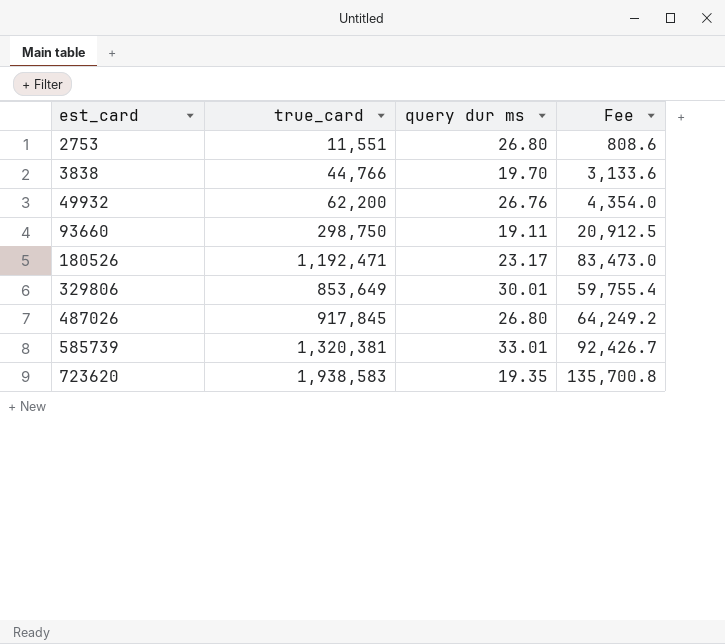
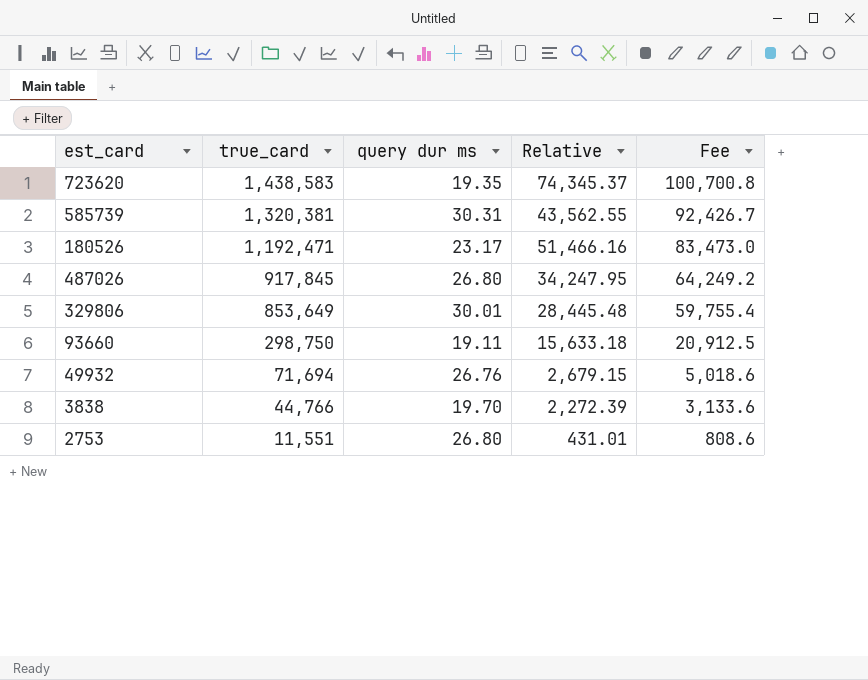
row order: est_card ascending -> true_card descending
column Relative | formula: none -> [true_card] / [query dur ms]
723620 | true_card: 1,938,583 -> 1,438,583
723620 | Fee: 135,700.8 -> 100,700.8
585739 | query dur ms: 33.01 -> 30.31
49932 | true_card: 62,200 -> 71,694
49932 | Fee: 4,354.0 -> 5,018.6

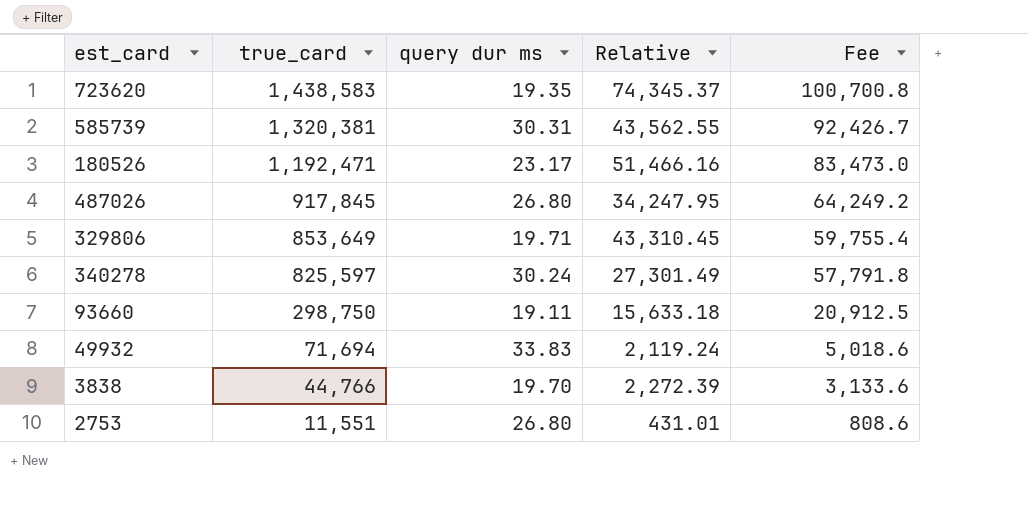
329806 | query dur ms: 30.01 -> 19.71
329806 | Relative: 28,445.48 -> 43,310.45
row 340278: none -> 825,597 | 30.24 | 27,301.49 | 57,791.8
49932 | query dur ms: 26.76 -> 33.83
49932 | Relative: 2,679.15 -> 2,119.24

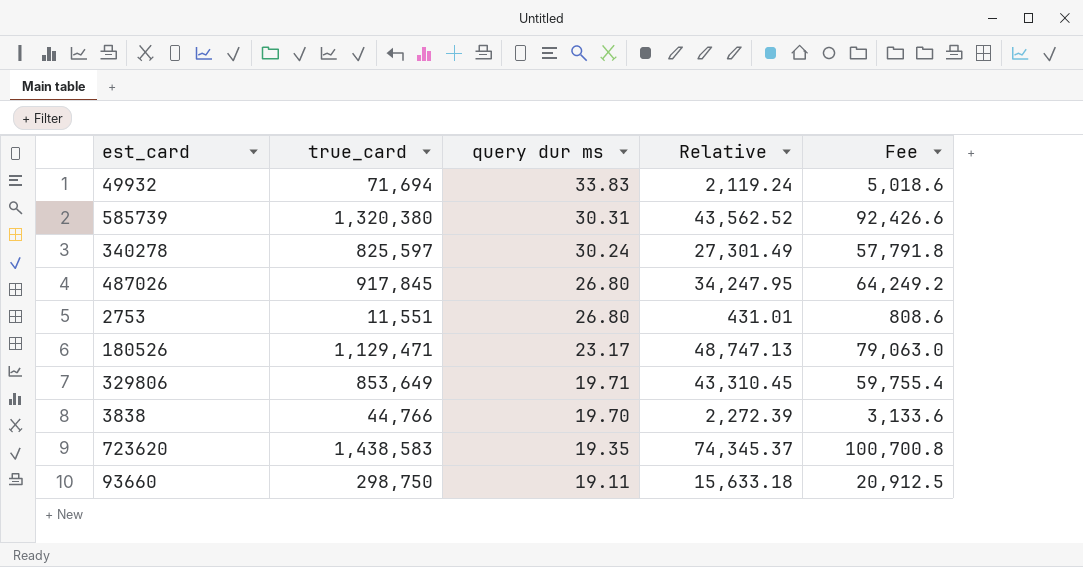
row order: true_card descending -> query dur ms descending
585739 | true_card: 1,320,381 -> 1,320,380
585739 | Relative: 43,562.55 -> 43,562.52
585739 | Fee: 92,426.7 -> 92,426.6
180526 | true_card: 1,192,471 -> 1,129,471
180526 | Relative: 51,466.16 -> 48,747.13
180526 | Fee: 83,473.0 -> 79,063.0

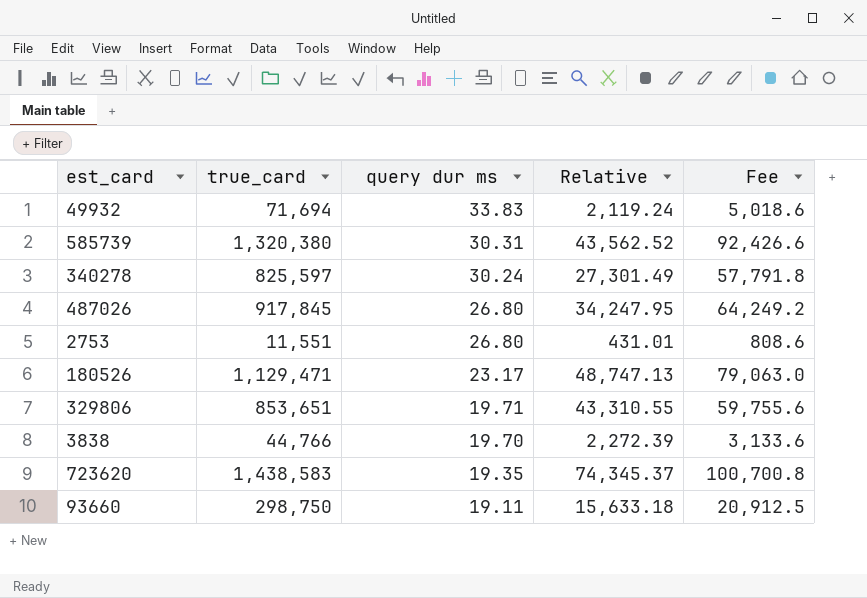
329806 | true_card: 853,649 -> 853,651
329806 | Relative: 43,310.45 -> 43,310.55
329806 | Fee: 59,755.4 -> 59,755.6

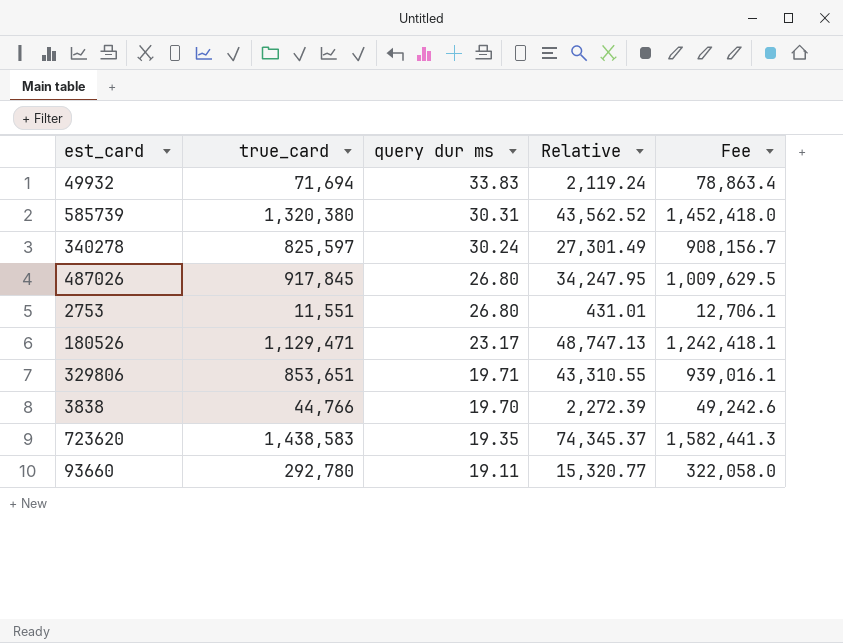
column Fee | formula: [true_card] * 0.07 -> [true_card] * 1.1
93660 | true_card: 298,750 -> 292,780
93660 | Relative: 15,633.18 -> 15,320.77

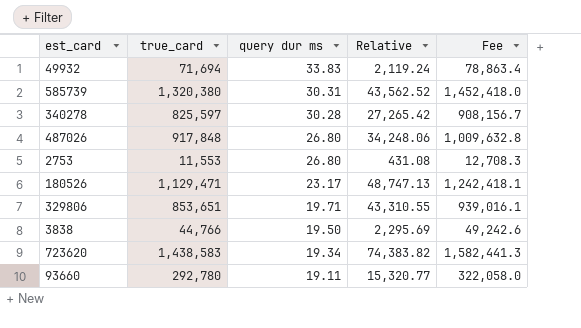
340278 | query dur ms: 30.24 -> 30.28
340278 | Relative: 27,301.49 -> 27,265.42
487026 | true_card: 917,845 -> 917,848
487026 | Relative: 34,247.95 -> 34,248.06
487026 | Fee: 1,009,629.5 -> 1,009,632.8
2753 | true_card: 11,551 -> 11,553
2753 | Relative: 431.01 -> 431.08
2753 | Fee: 12,706.1 -> 12,708.3
3838 | query dur ms: 19.70 -> 19.50
3838 | Relative: 2,272.39 -> 2,295.69
723620 | query dur ms: 19.35 -> 19.34
723620 | Relative: 74,345.37 -> 74,383.82

